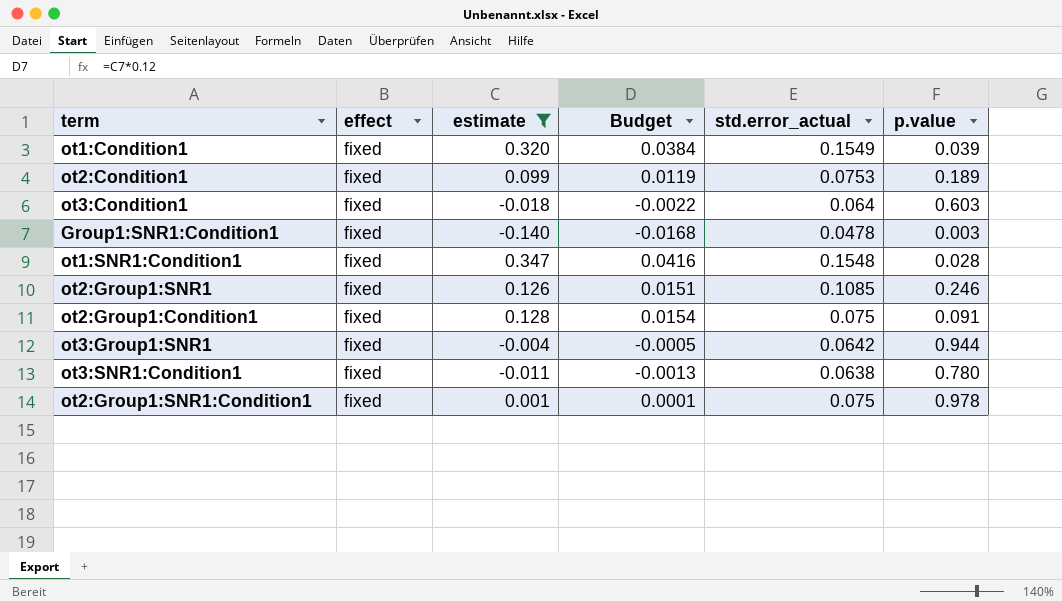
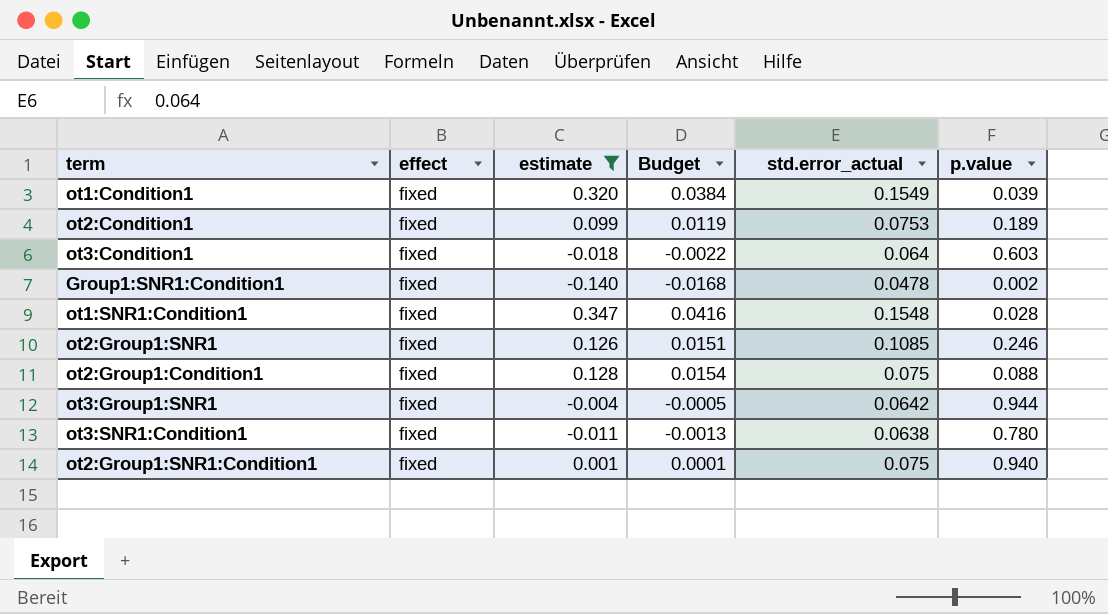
Group1:SNR1:Condition1 | p.value: 0.003 -> 0.002
ot2:Group1:Condition1 | p.value: 0.091 -> 0.088
ot2:Group1:SNR1:Condition1 | p.value: 0.978 -> 0.940

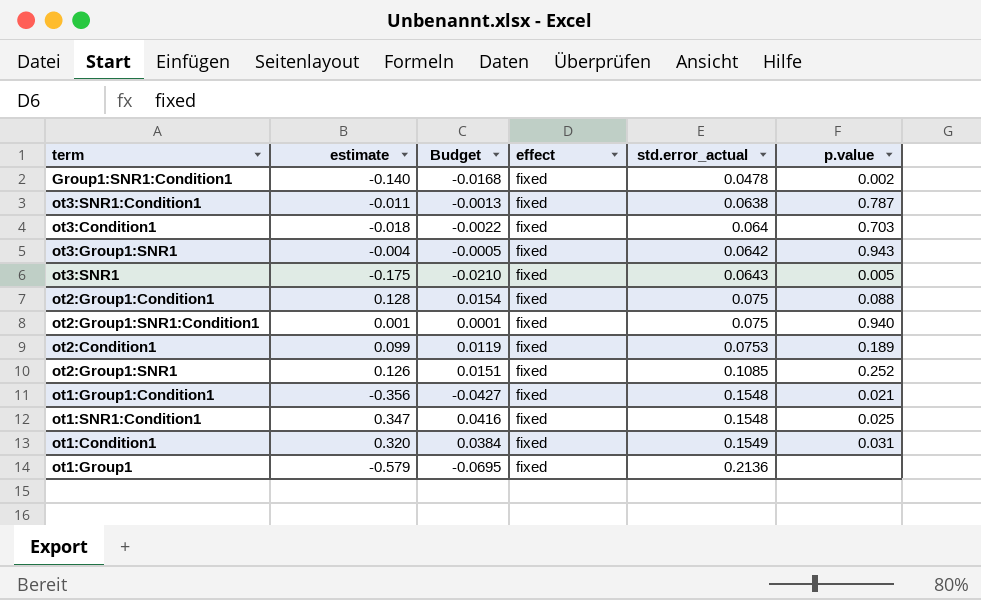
filter: estimate >= -0.140 -> none
row order: none -> std.error_actual ascending
column effect | position: 2 -> 4
ot3:SNR1:Condition1 | p.value: 0.780 -> 0.787
ot3:Condition1 | p.value: 0.603 -> 0.703
ot3:Group1:SNR1 | p.value: 0.944 -> 0.943
ot2:Group1:SNR1 | p.value: 0.246 -> 0.252
ot1:SNR1:Condition1 | p.value: 0.028 -> 0.025
ot1:Condition1 | p.value: 0.039 -> 0.031

